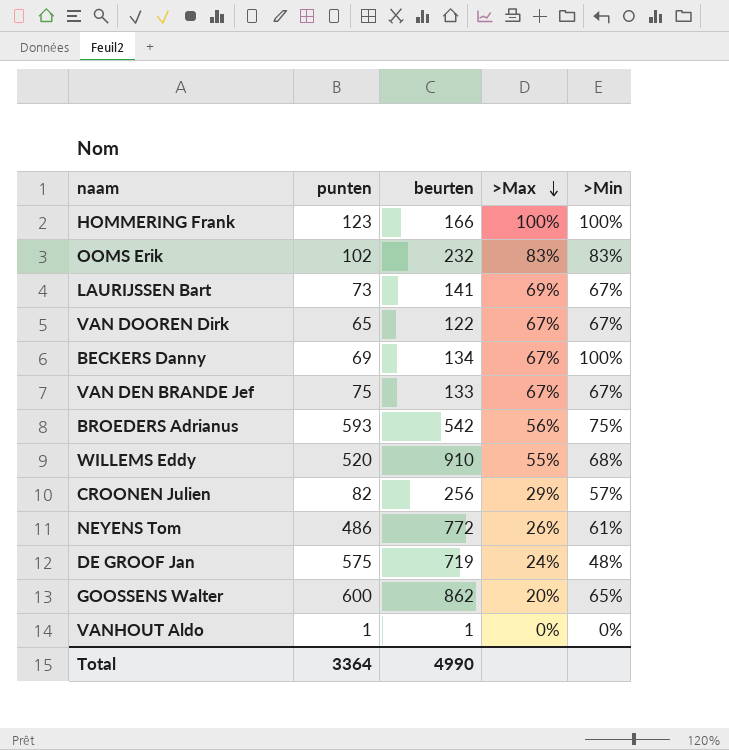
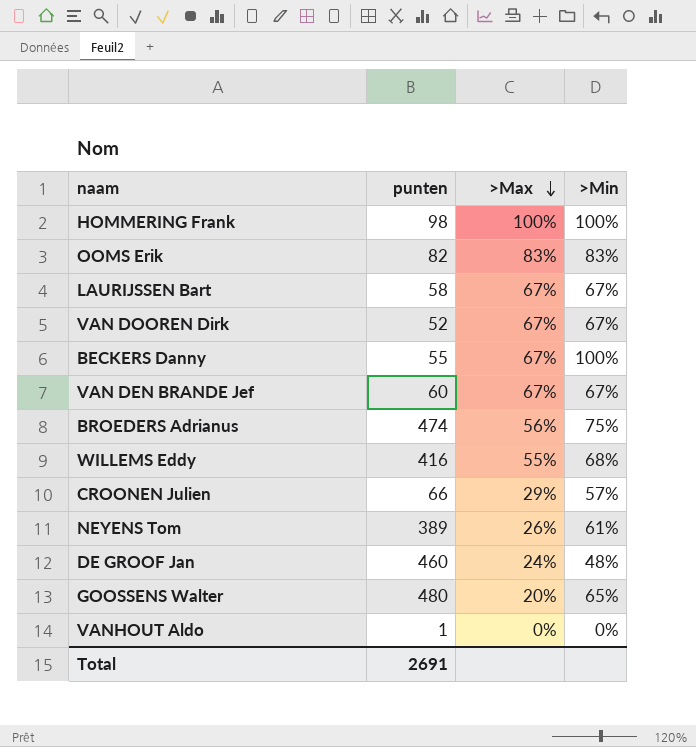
column beurten | position: 3 -> none
HOMMERING Frank | punten: 123 -> 98
OOMS Erik | punten: 102 -> 82
LAURIJSSEN Bart | punten: 73 -> 58
LAURIJSSEN Bart | >Max: 69% -> 67%
VAN DOOREN Dirk | punten: 65 -> 52
BECKERS Danny | punten: 69 -> 55
VAN DEN BRANDE Jef | punten: 75 -> 60
BROEDERS Adrianus | punten: 593 -> 474
WILLEMS Eddy | punten: 520 -> 416
CROONEN Julien | punten: 82 -> 66
NEYENS Tom | punten: 486 -> 389
DE GROOF Jan | punten: 575 -> 460
GOOSSENS Walter | punten: 600 -> 480
Total | punten: 3364 -> 2691

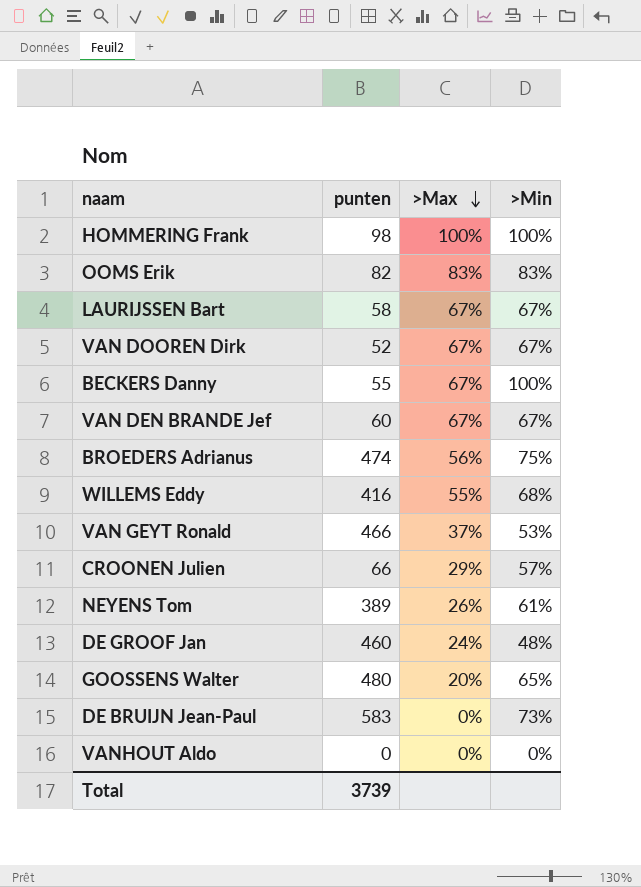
row VAN GEYT Ronald: none -> 466 | 37% | 53%
row DE BRUIJN Jean-Paul: none -> 583 | 0% | 73%
VANHOUT Aldo | punten: 1 -> 0
Total | punten: 2691 -> 3739

